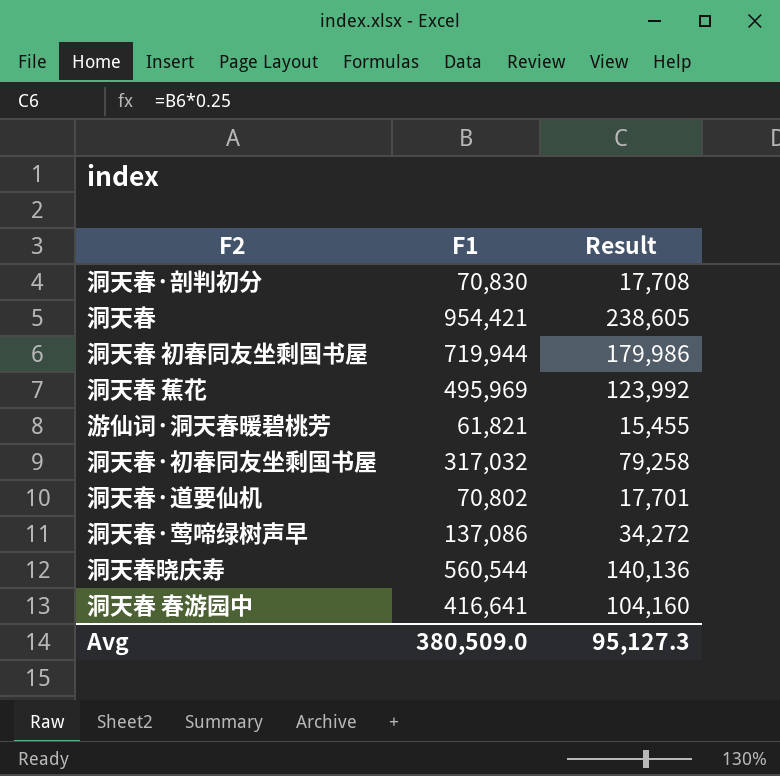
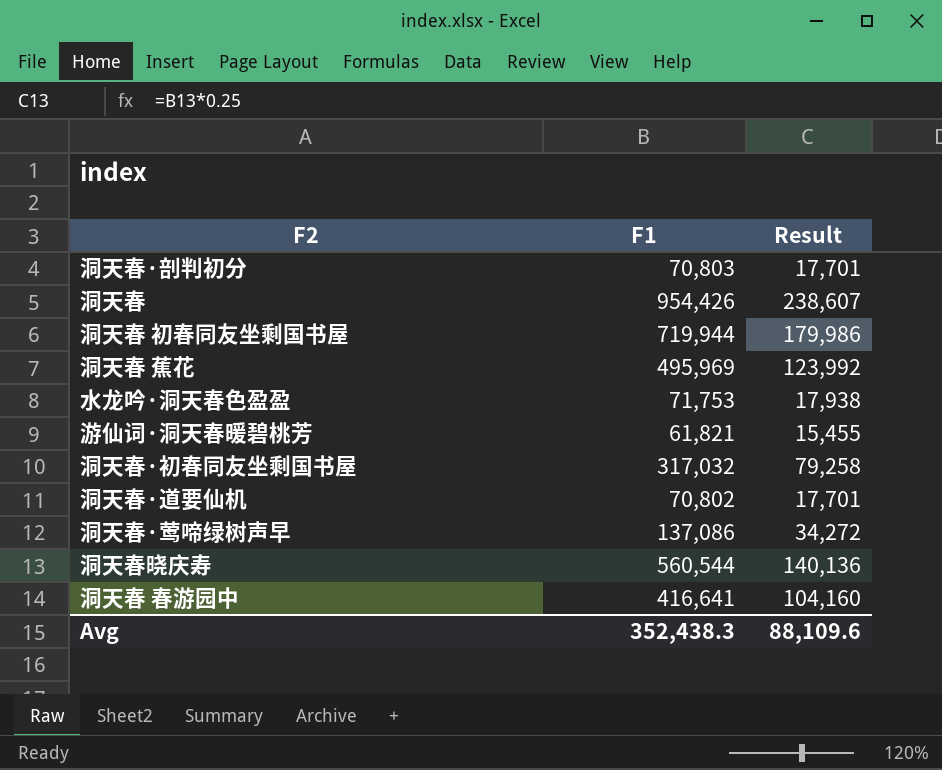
洞天春·剖判初分 | F1: 70,830 -> 70,803
洞天春·剖判初分 | Result: 17,708 -> 17,701
洞天春 | F1: 954,421 -> 954,426
洞天春 | Result: 238,605 -> 238,607
row 水龙吟·洞天春色盈盈: none -> 71,753 | 17,938
Avg | F1: 380,509.0 -> 352,438.3
Avg | Result: 95,127.3 -> 88,109.6

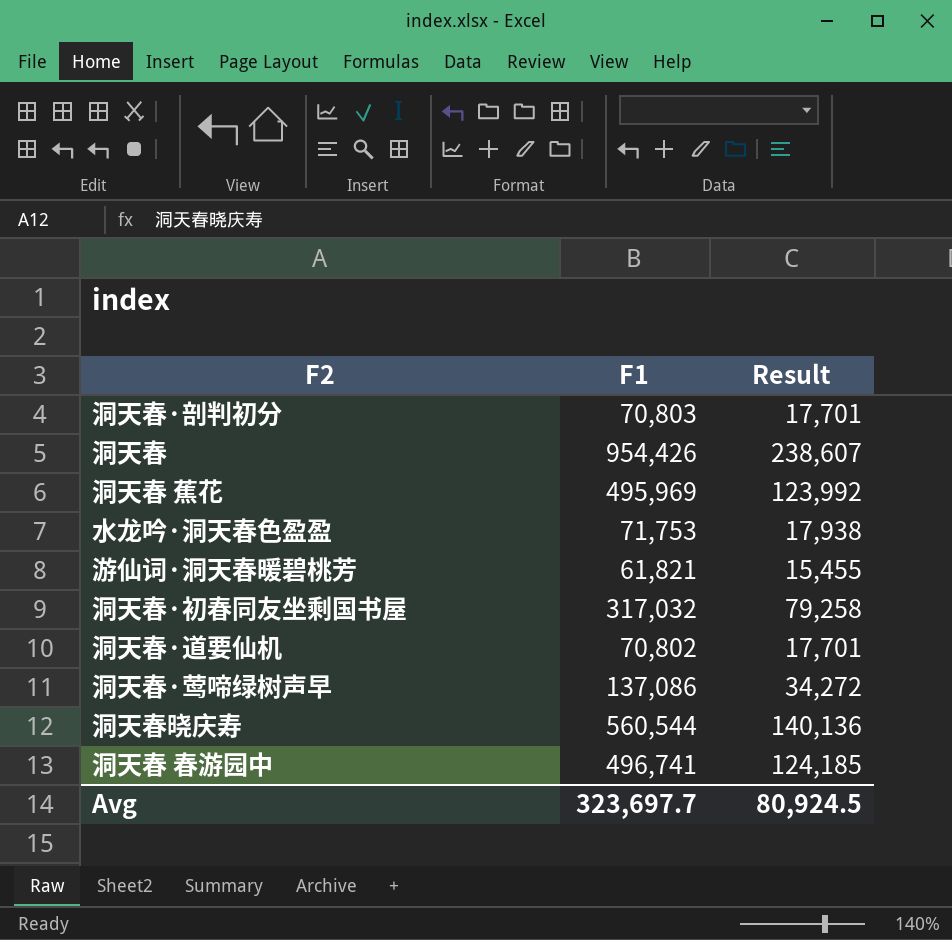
row 洞天春 初春同友坐剩国书屋: 719,944 | 179,986 -> none
洞天春 春游园中 | F1: 416,641 -> 496,741
洞天春 春游园中 | Result: 104,160 -> 124,185
Avg | F1: 352,438.3 -> 323,697.7
Avg | Result: 88,109.6 -> 80,924.5

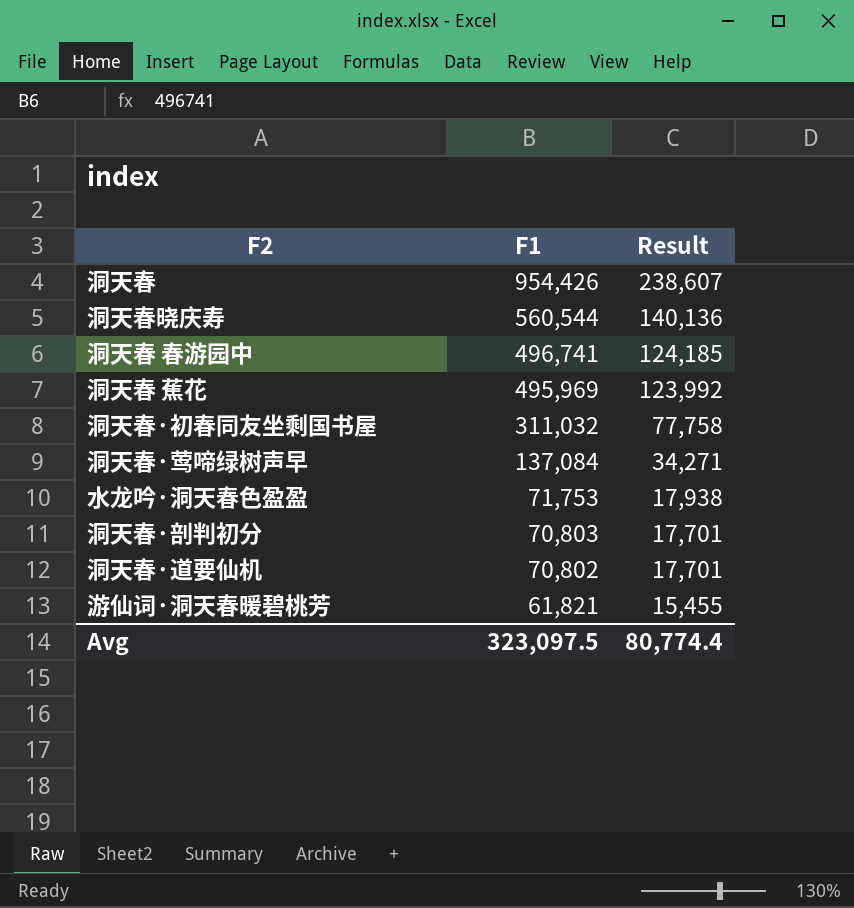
row order: none -> F1 descending
洞天春·初春同友坐剩国书屋 | F1: 317,032 -> 311,032
洞天春·初春同友坐剩国书屋 | Result: 79,258 -> 77,758
洞天春·莺啼绿树声早 | F1: 137,086 -> 137,084
洞天春·莺啼绿树声早 | Result: 34,272 -> 34,271
Avg | F1: 323,697.7 -> 323,097.5
Avg | Result: 80,924.5 -> 80,774.4

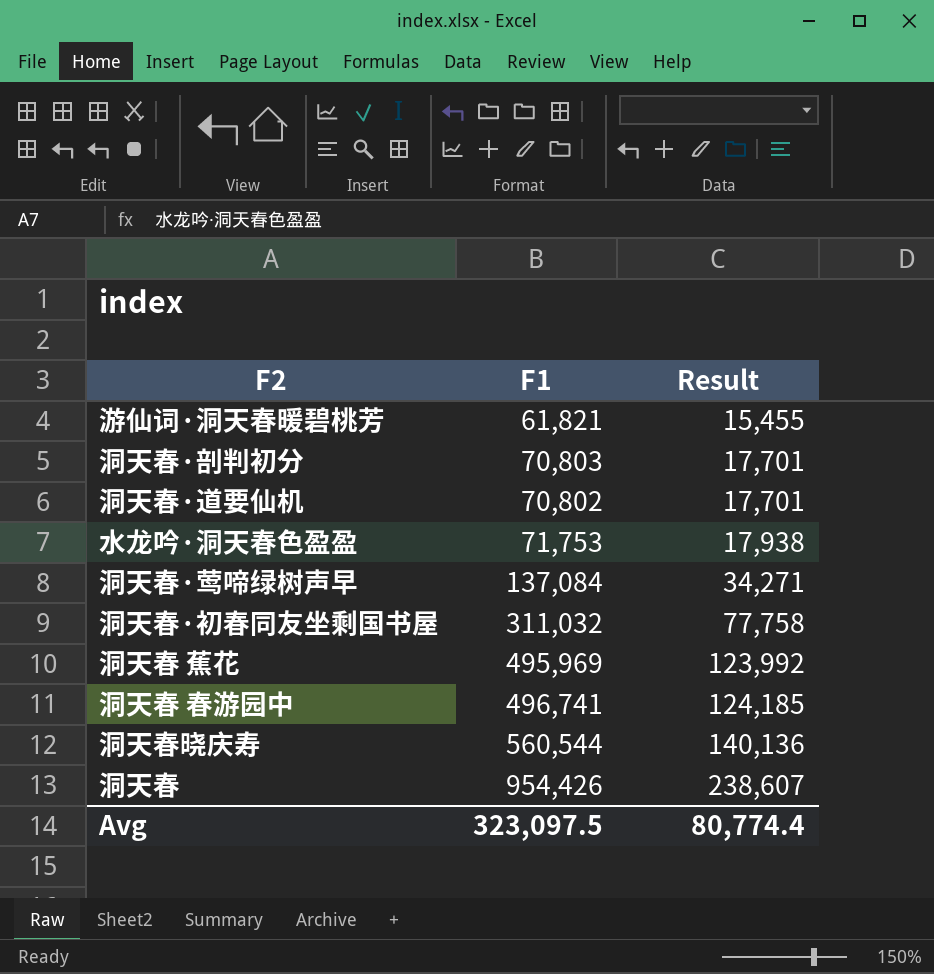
row order: F1 descending -> Result ascending

